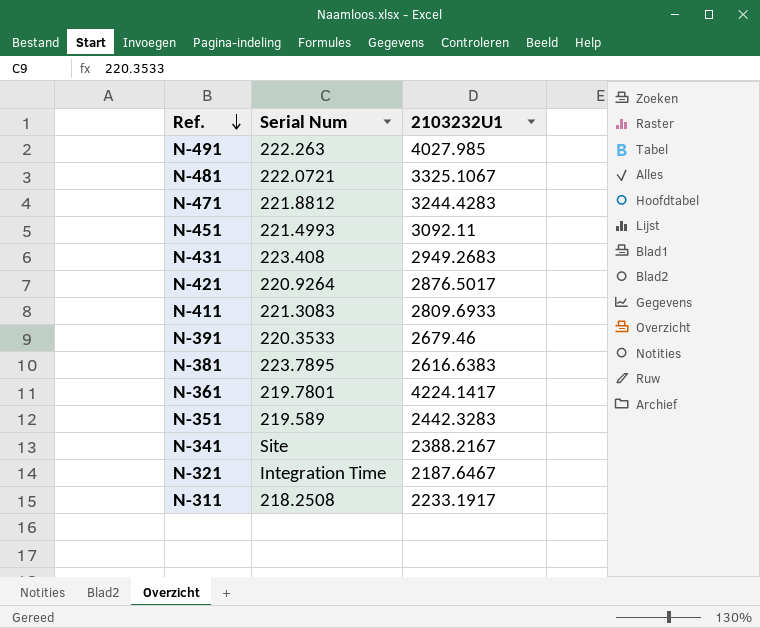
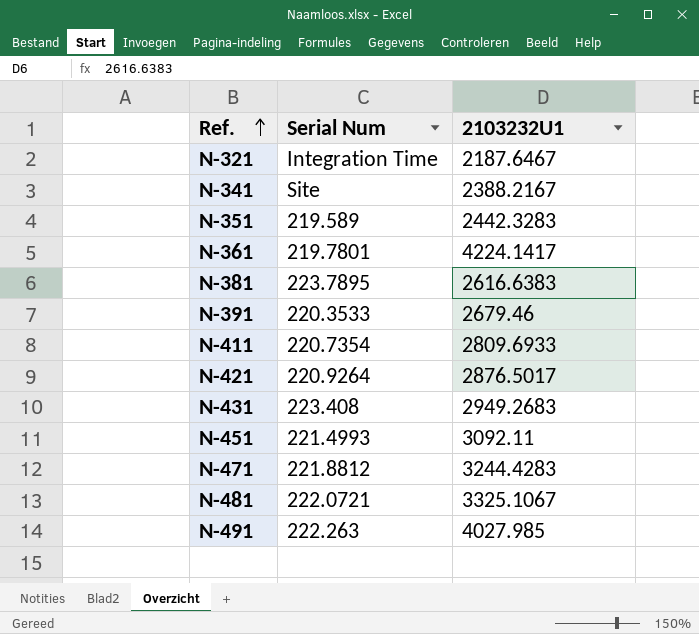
row order: Ref. descending -> Ref. ascending
row N-311: 218.2508 | 2233.1917 -> none
N-411 | Serial Num: 221.3083 -> 220.7354

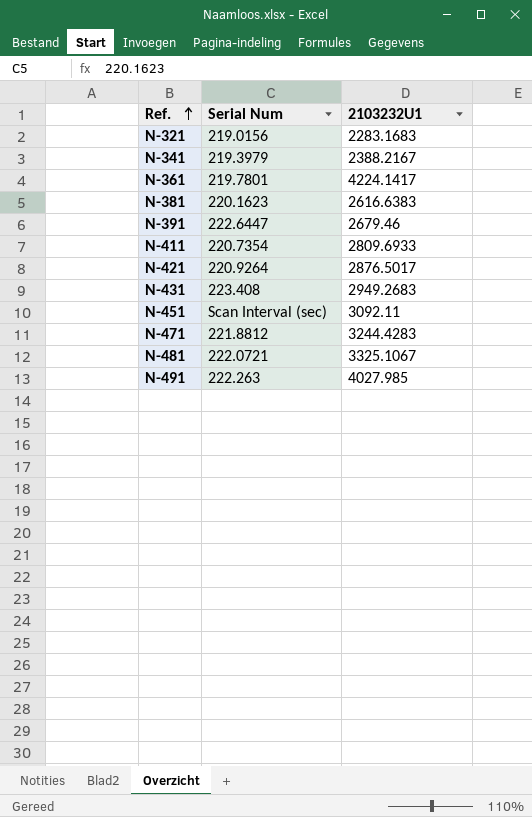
row N-351: 219.589 | 2442.3283 -> none
N-321 | Serial Num: Integration Time -> 219.0156
N-321 | 2103232U1: 2187.6467 -> 2283.1683
N-341 | Serial Num: Site -> 219.3979
N-381 | Serial Num: 223.7895 -> 220.1623
N-391 | Serial Num: 220.3533 -> 222.6447
N-451 | Serial Num: 221.4993 -> Scan Interval (sec)

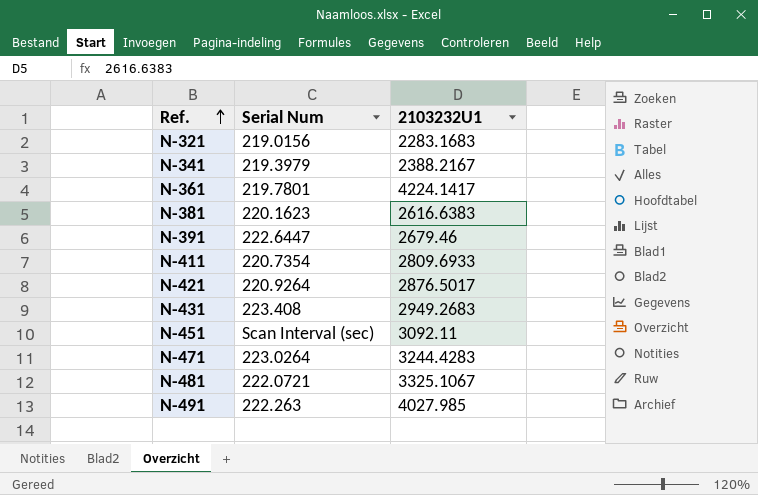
N-471 | Serial Num: 221.8812 -> 223.0264

